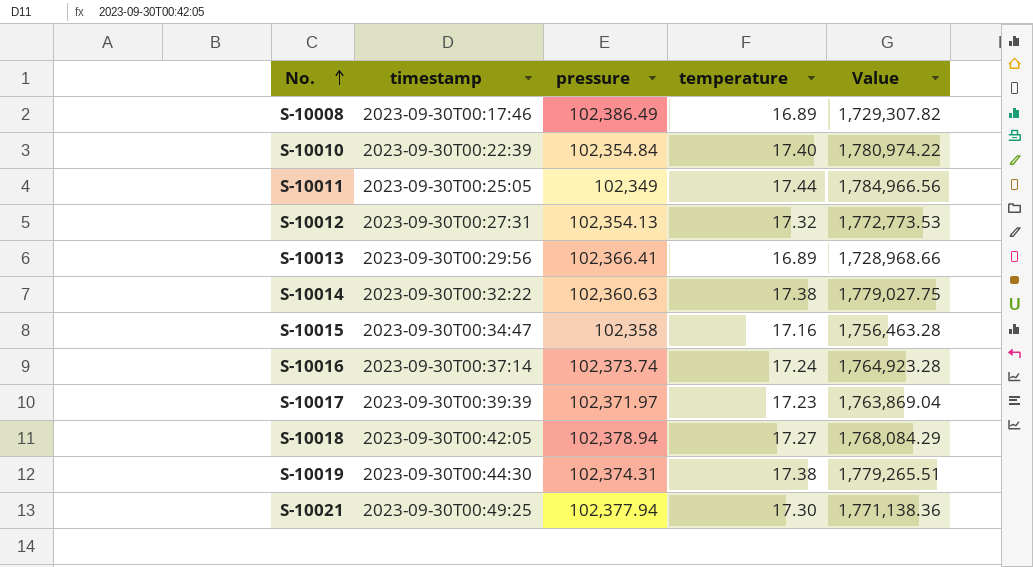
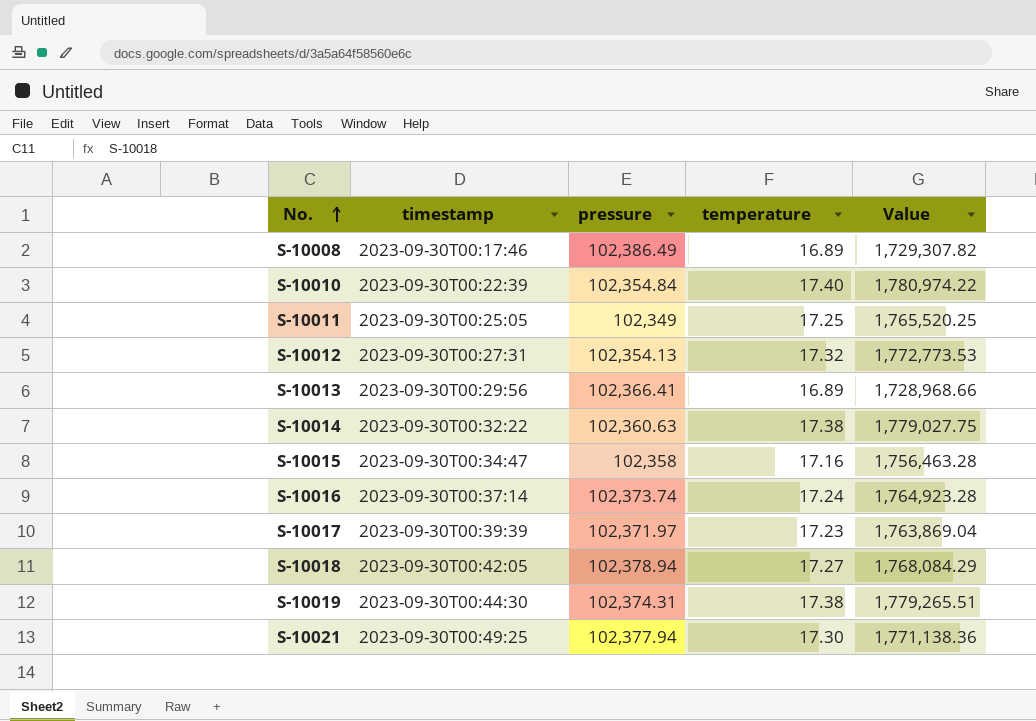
S-10011 | temperature: 17.44 -> 17.25
S-10011 | Value: 1,784,966.56 -> 1,765,520.25

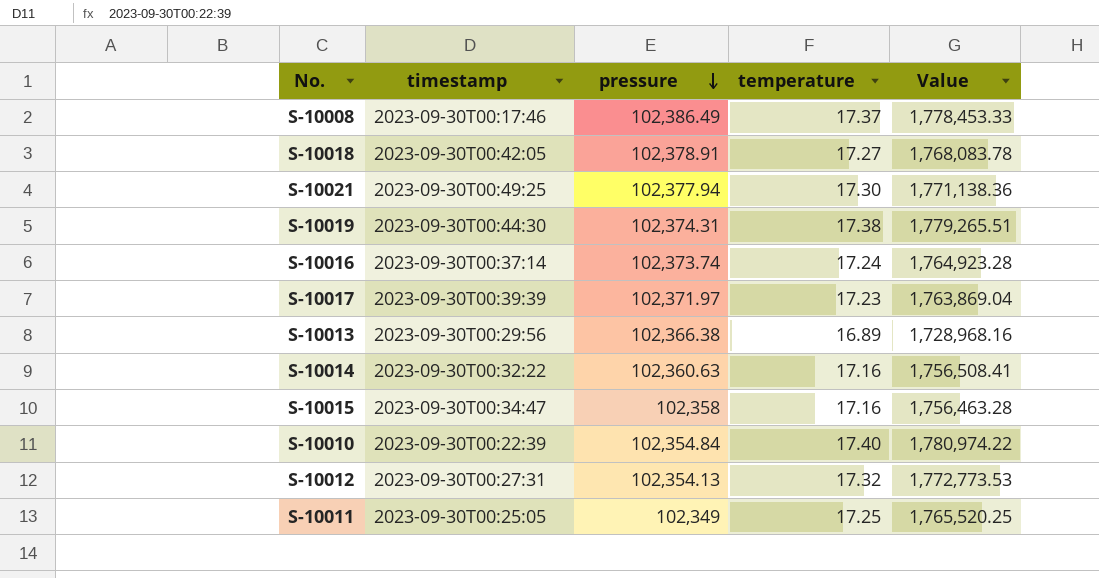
row order: No. ascending -> pressure descending
S-10008 | temperature: 16.89 -> 17.37
S-10008 | Value: 1,729,307.82 -> 1,778,453.33
S-10018 | pressure: 102,378.94 -> 102,378.91
S-10018 | Value: 1,768,084.29 -> 1,768,083.78
S-10013 | pressure: 102,366.41 -> 102,366.38
S-10013 | Value: 1,728,968.66 -> 1,728,968.16
S-10014 | temperature: 17.38 -> 17.16
S-10014 | Value: 1,779,027.75 -> 1,756,508.41

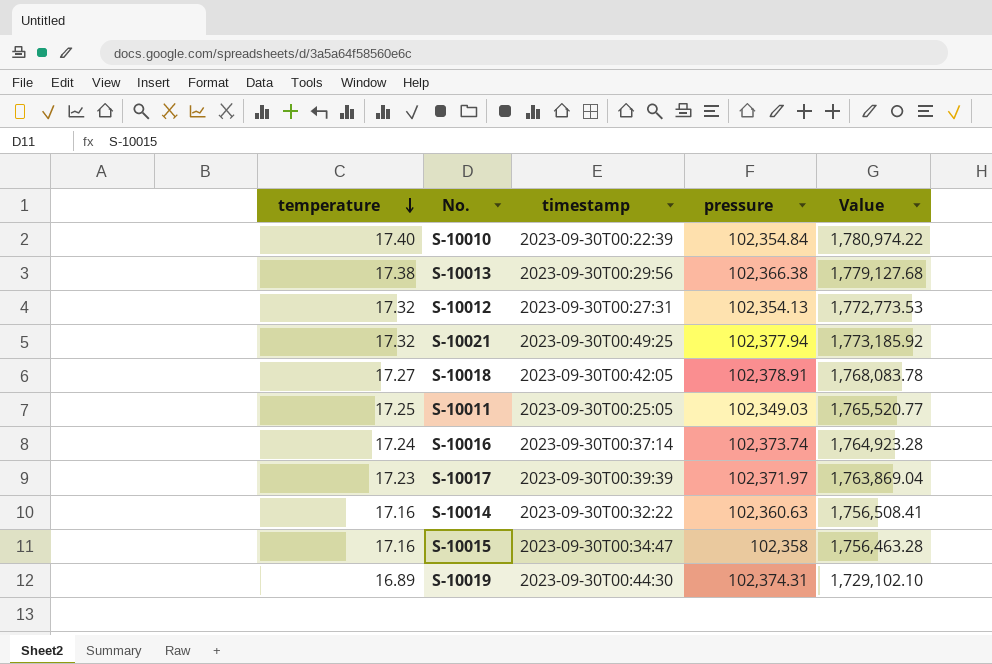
row order: pressure descending -> temperature descending
column temperature | position: 4 -> 1
row S-10008: 2023-09-30T00:17:46 | 102,386.49 | 17.37 | 1,778,453.33 -> none
S-10013 | temperature: 16.89 -> 17.38
S-10013 | Value: 1,728,968.16 -> 1,779,127.68
S-10021 | temperature: 17.30 -> 17.32
S-10021 | Value: 1,771,138.36 -> 1,773,185.92
S-10011 | pressure: 102,349 -> 102,349.03
S-10011 | Value: 1,765,520.25 -> 1,765,520.77
S-10019 | temperature: 17.38 -> 16.89
S-10019 | Value: 1,779,265.51 -> 1,729,102.10

